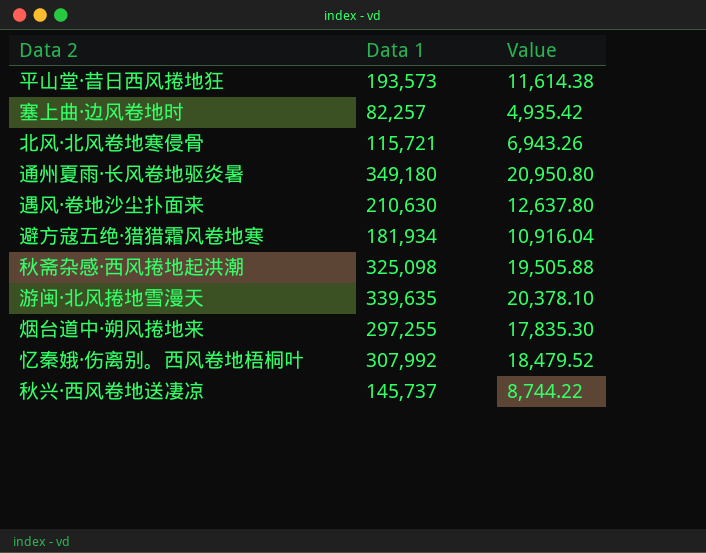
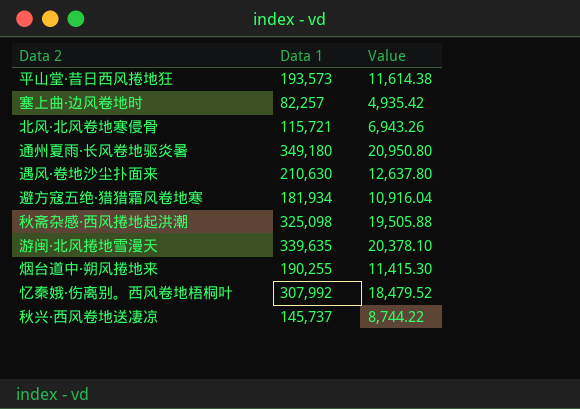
烟台道中·朔风捲地来 | Data 1: 297,255 -> 190,255
烟台道中·朔风捲地来 | Value: 17,835.30 -> 11,415.30

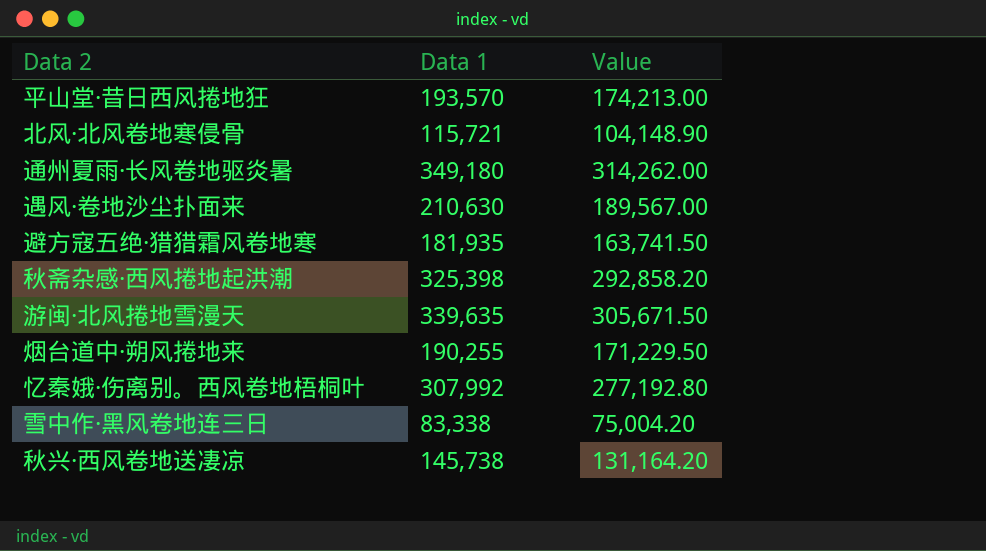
column Value | formula: [Data 1] * 0.06 -> [Data 1] * 0.9
row 塞上曲·边风卷地时: 82,257 | 4,935.42 -> none
平山堂·昔日西风捲地狂 | Data 1: 193,573 -> 193,570
避方寇五绝·猎猎霜风卷地寒 | Data 1: 181,934 -> 181,935
秋斋杂感·西风捲地起洪潮 | Data 1: 325,098 -> 325,398
row 雪中作·黑风卷地连三日: none -> 83,338 | 75,004.20
秋兴·西风卷地送凄凉 | Data 1: 145,737 -> 145,738

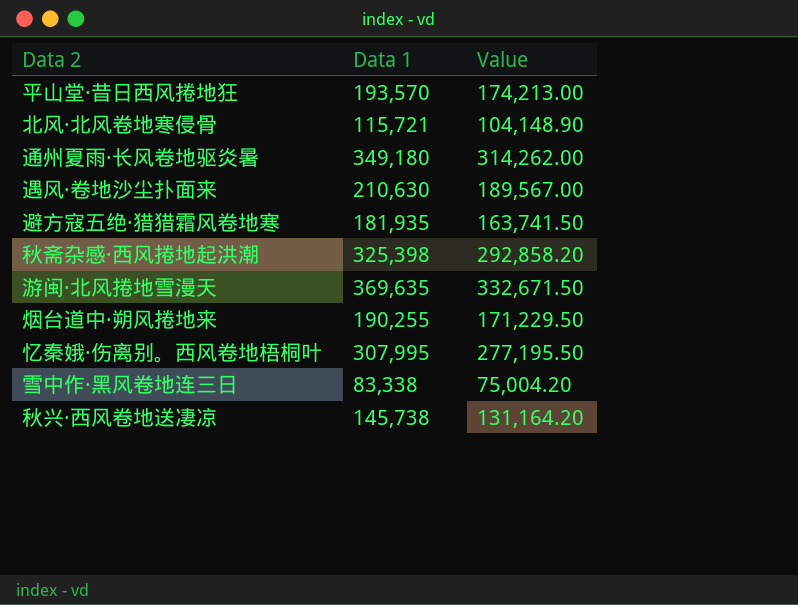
游闽·北风捲地雪漫天 | Data 1: 339,635 -> 369,635
游闽·北风捲地雪漫天 | Value: 305,671.50 -> 332,671.50
忆秦娥·伤离别。西风卷地梧桐叶 | Data 1: 307,992 -> 307,995
忆秦娥·伤离别。西风卷地梧桐叶 | Value: 277,192.80 -> 277,195.50

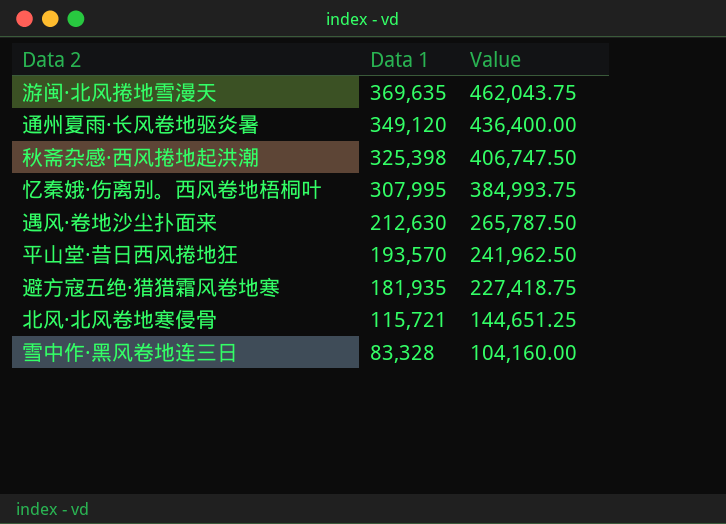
row order: none -> Data 1 descending
column Value | formula: [Data 1] * 0.9 -> [Data 1] * 1.25
row 烟台道中·朔风捲地来: 190,255 | 171,229.50 -> none
row 秋兴·西风卷地送凄凉: 145,738 | 131,164.20 -> none
通州夏雨·长风卷地驱炎暑 | Data 1: 349,180 -> 349,120
遇风·卷地沙尘扑面来 | Data 1: 210,630 -> 212,630
雪中作·黑风卷地连三日 | Data 1: 83,338 -> 83,328

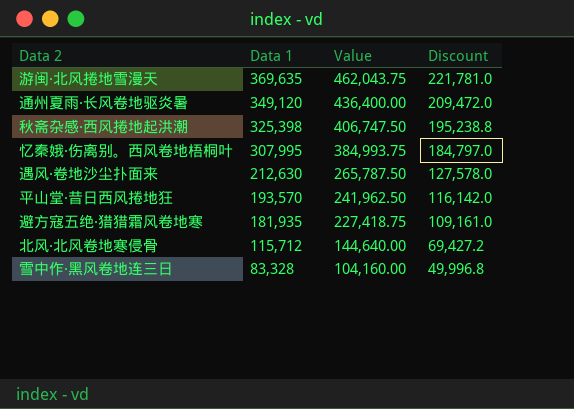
column Discount | formula: none -> [Data 1] * 0.6
北风·北风卷地寒侵骨 | Data 1: 115,721 -> 115,712
北风·北风卷地寒侵骨 | Value: 144,651.25 -> 144,640.00

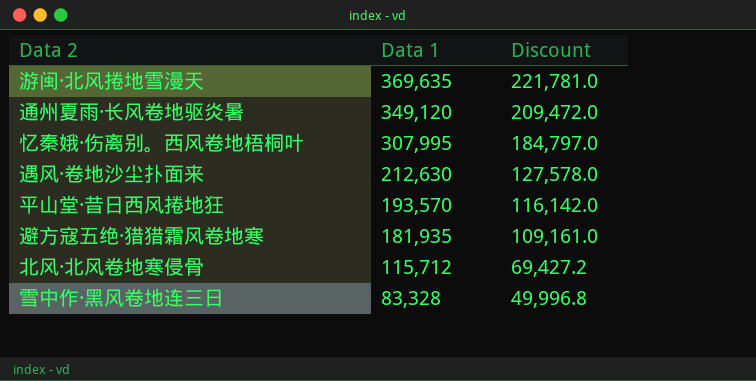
column Value | formula: [Data 1] * 1.25 -> none
row 秋斋杂感·西风捲地起洪潮: 325,398 | 406,747.50 | 195,238.8 -> none

